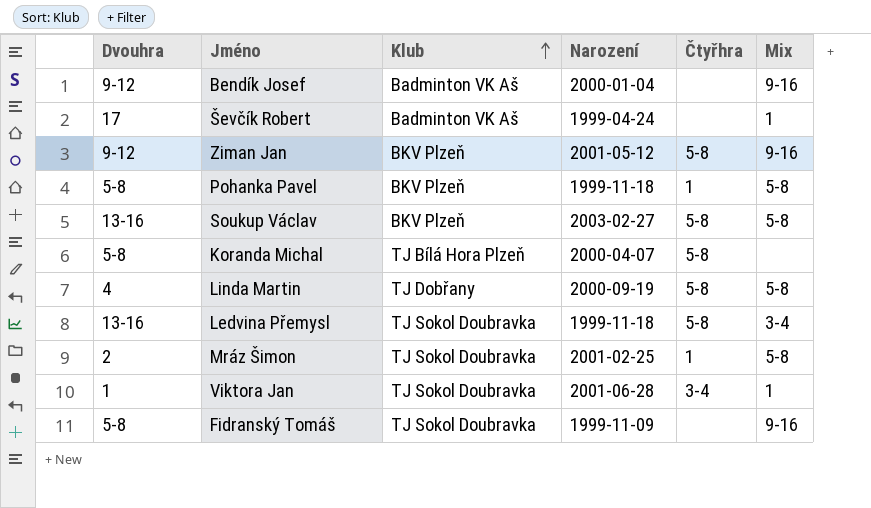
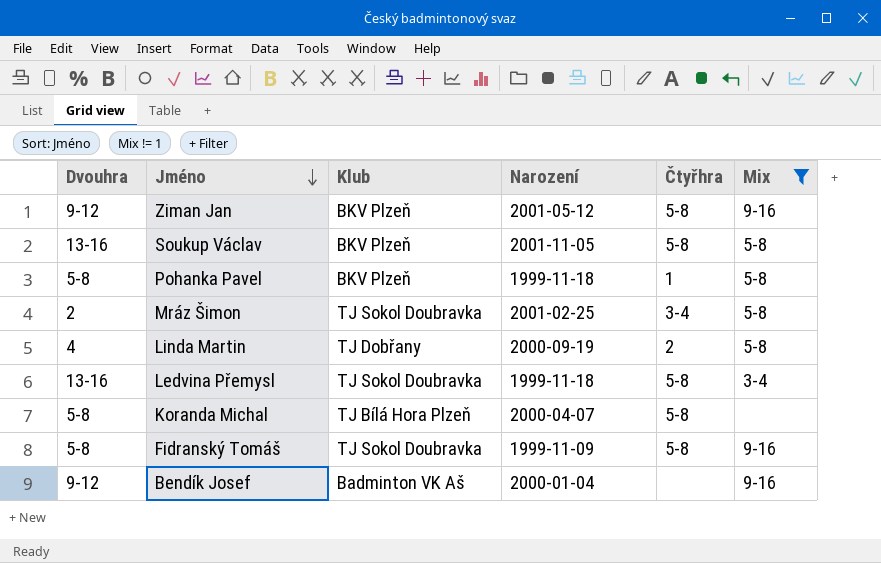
filter: none -> Mix != 1
row order: Klub ascending -> Jméno descending
Soukup Václav | Narození: 2003-02-27 -> 2001-11-05
Mráz Šimon | Čtyřhra: 1 -> 3-4
Linda Martin | Čtyřhra: 5-8 -> 2
Fidranský Tomáš | Čtyřhra: none -> 5-8

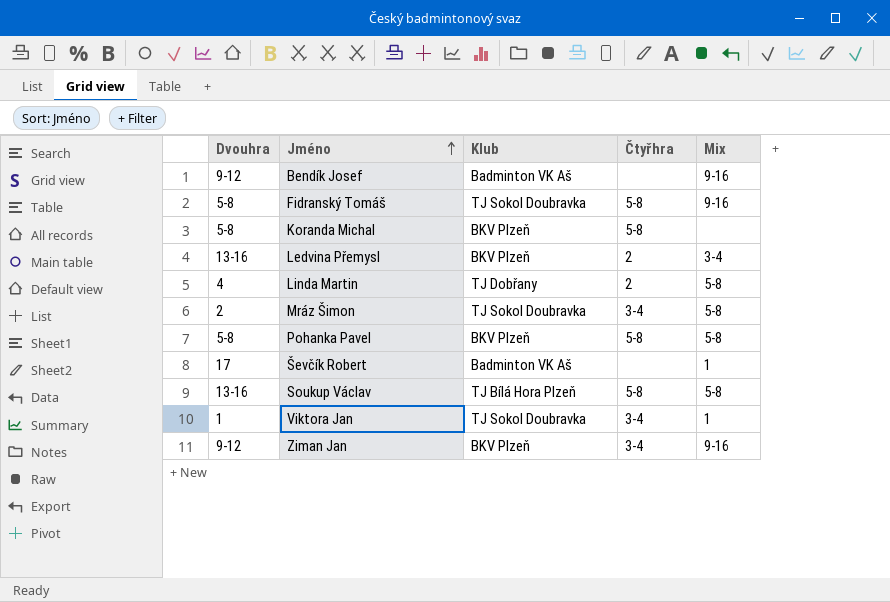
filter: Mix != 1 -> none
row order: Jméno descending -> Jméno ascending
column Narození | position: 4 -> none
Koranda Michal | Klub: TJ Bílá Hora Plzeň -> BKV Plzeň
Ledvina Přemysl | Klub: TJ Sokol Doubravka -> BKV Plzeň
Ledvina Přemysl | Čtyřhra: 5-8 -> 2
Pohanka Pavel | Čtyřhra: 1 -> 5-8
Soukup Václav | Klub: BKV Plzeň -> TJ Bílá Hora Plzeň
Ziman Jan | Čtyřhra: 5-8 -> 3-4

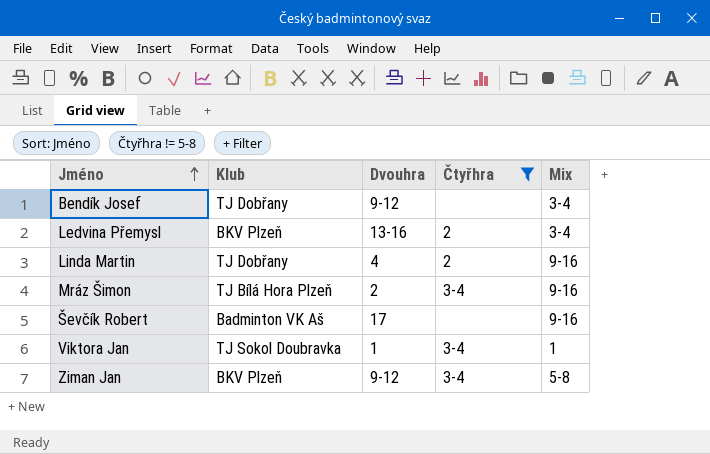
filter: none -> Čtyřhra != 5-8
column Dvouhra | position: 1 -> 3
Bendík Josef | Klub: Badminton VK Aš -> TJ Dobřany
Bendík Josef | Mix: 9-16 -> 3-4
Linda Martin | Mix: 5-8 -> 9-16
Mráz Šimon | Klub: TJ Sokol Doubravka -> TJ Bílá Hora Plzeň
Mráz Šimon | Mix: 5-8 -> 9-16
Ševčík Robert | Mix: 1 -> 9-16
Ziman Jan | Mix: 9-16 -> 5-8

